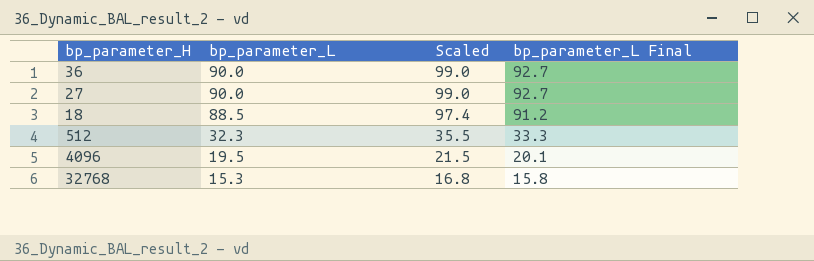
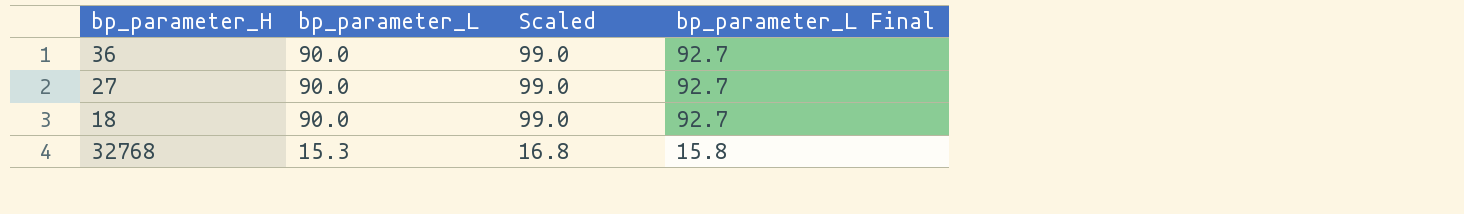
row 512: 32.3 | 35.5 | 33.3 -> none
row 4096: 19.5 | 21.5 | 20.1 -> none
18 | bp_parameter_L: 88.5 -> 90.0
18 | Scaled: 97.4 -> 99.0
18 | bp_parameter_L Final: 91.2 -> 92.7

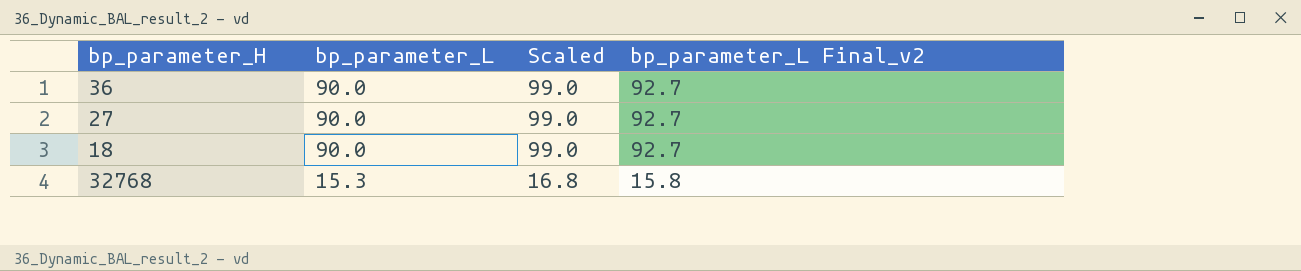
column name: bp_parameter_L Final -> bp_parameter_L Final_v2

